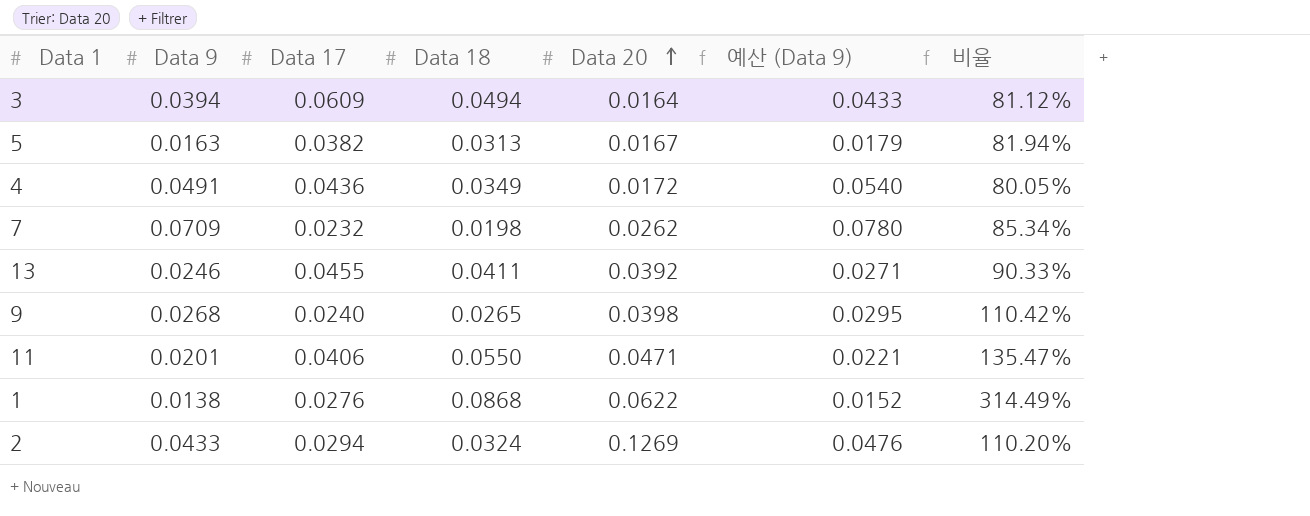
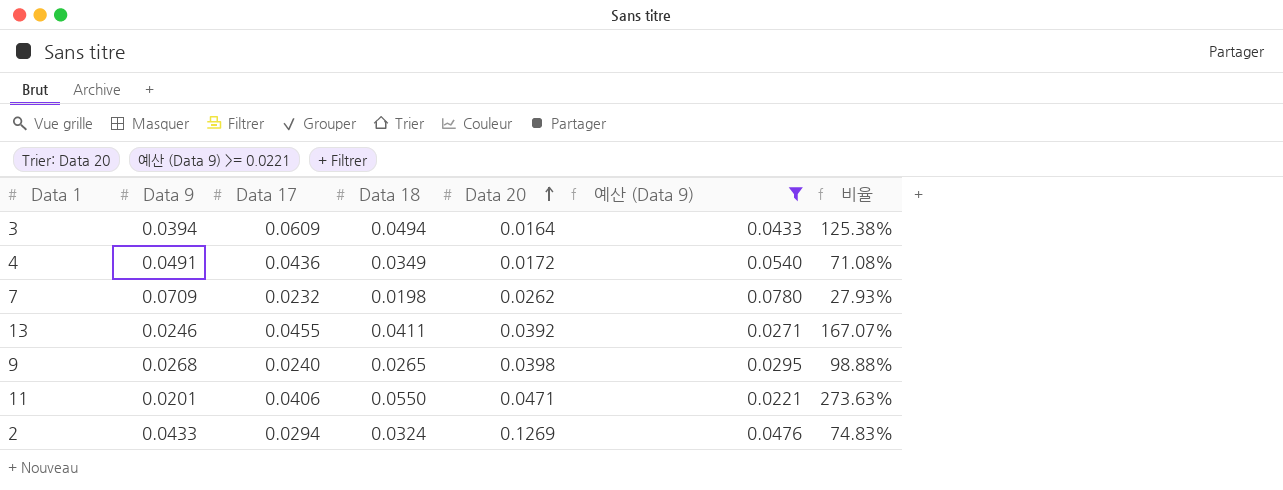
filter: none -> 예산 (Data 9) >= 0.0221
column 비율 | formula: [Data 18] / [Data 17] -> [Data 18] / [Data 9]

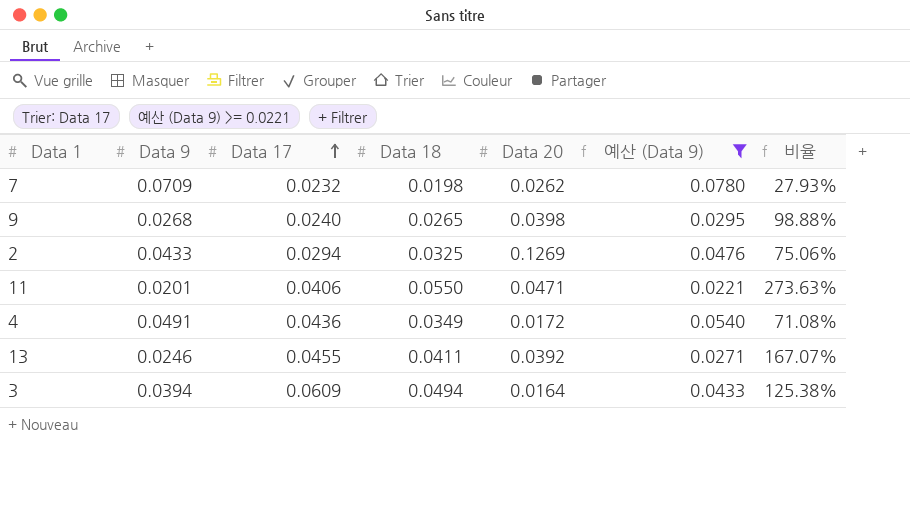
row order: Data 20 ascending -> Data 17 ascending
2 | Data 18: 0.0324 -> 0.0325
2 | 비율: 74.83% -> 75.06%

